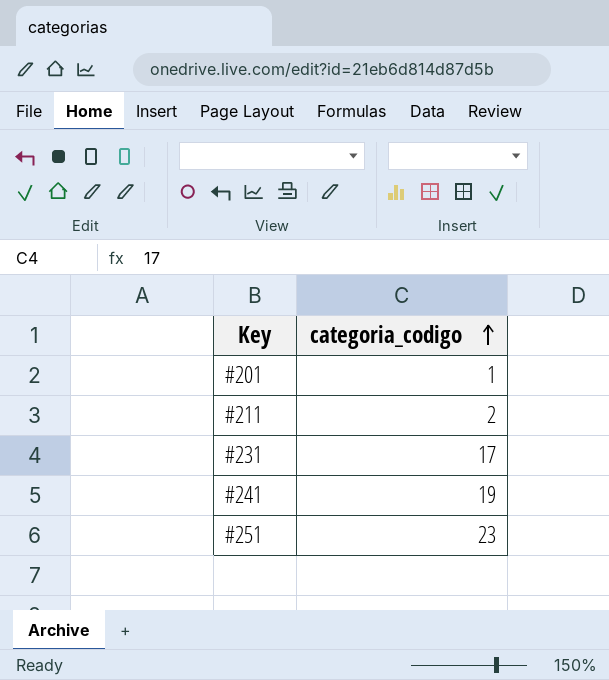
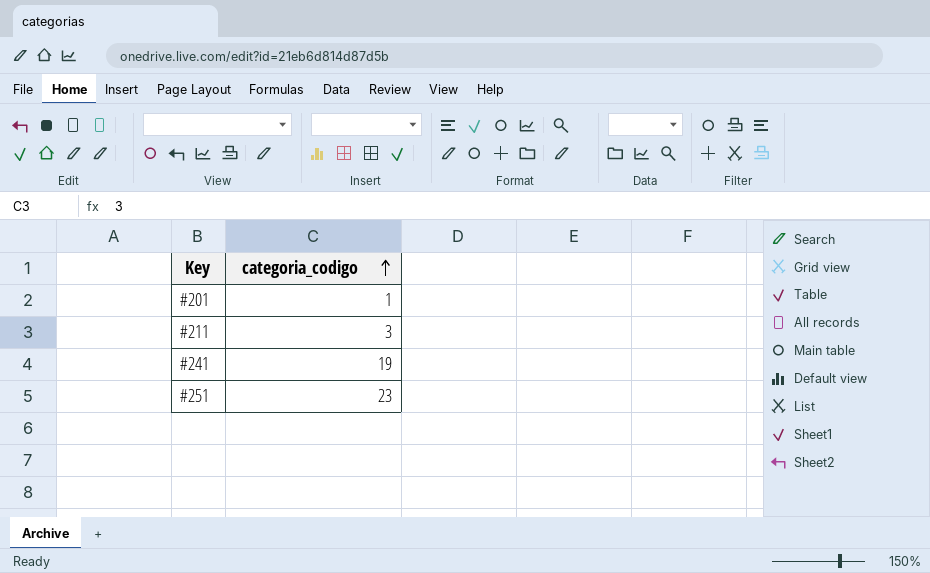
row #231: 17 -> none
#211 | categoria_codigo: 2 -> 3

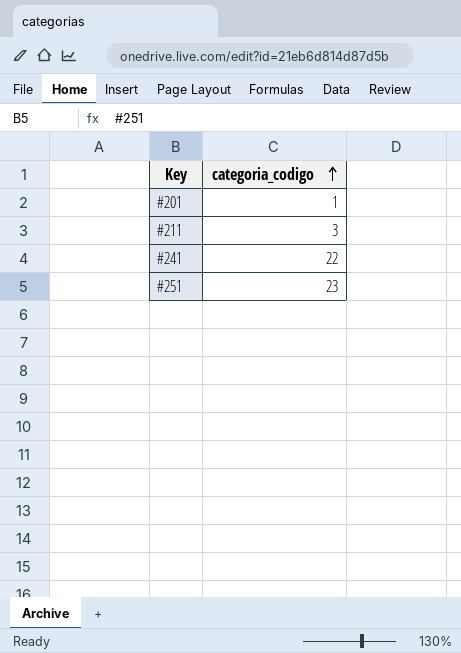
#241 | categoria_codigo: 19 -> 22

